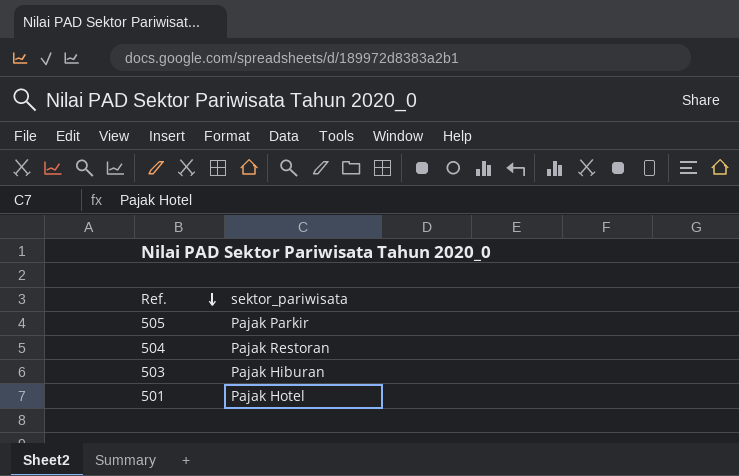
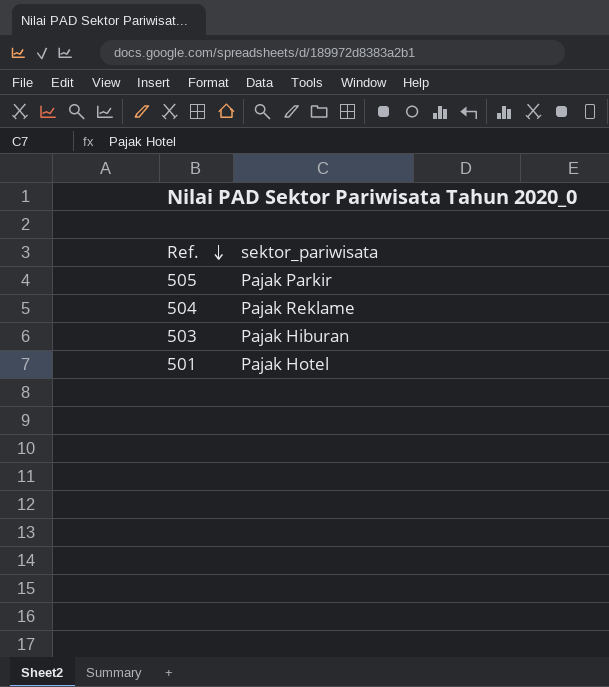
504 | sektor_pariwisata: Pajak Restoran -> Pajak Reklame

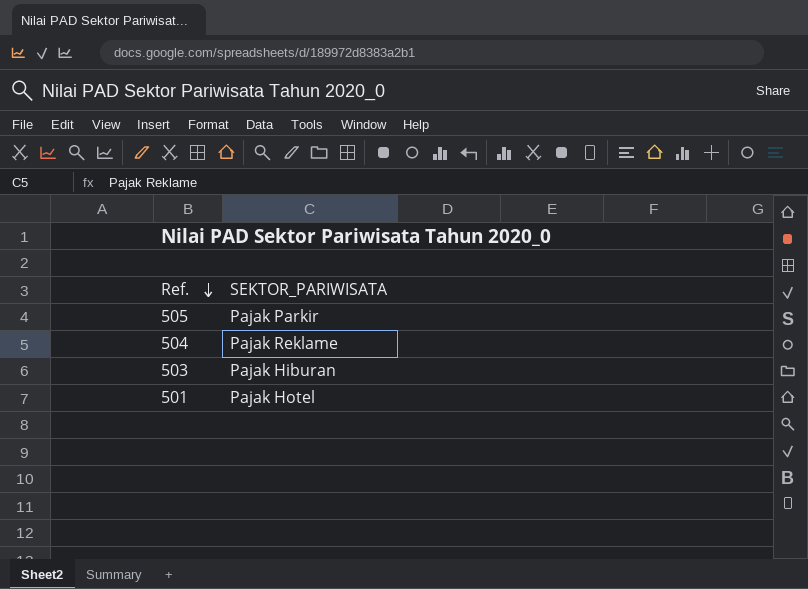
column name: sektor_pariwisata -> SEKTOR_PARIWISATA

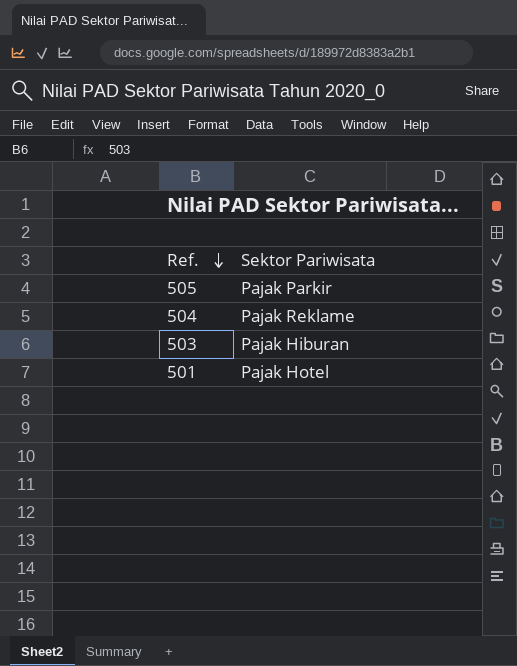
column name: SEKTOR_PARIWISATA -> Sektor Pariwisata

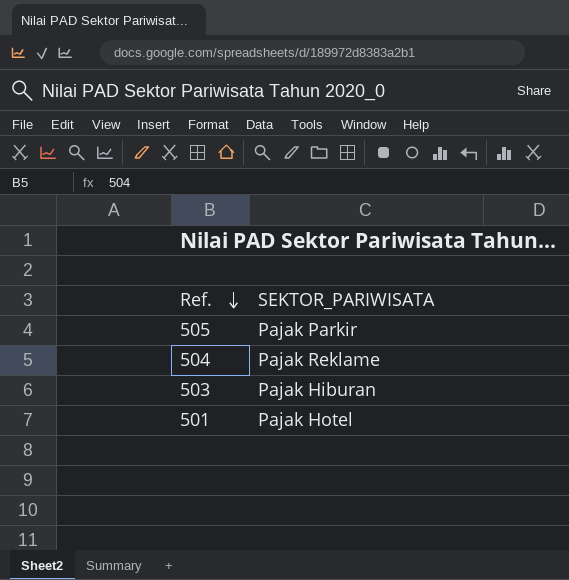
column name: Sektor Pariwisata -> SEKTOR_PARIWISATA

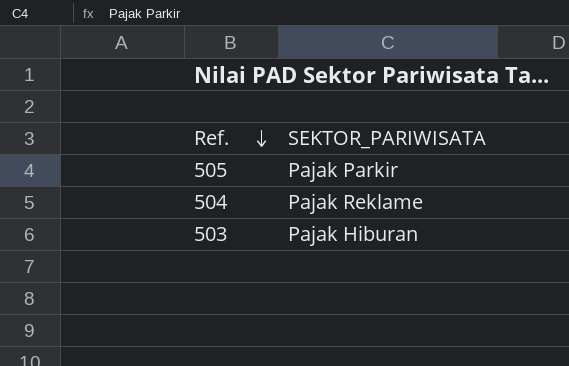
row 501: Pajak Hotel -> none

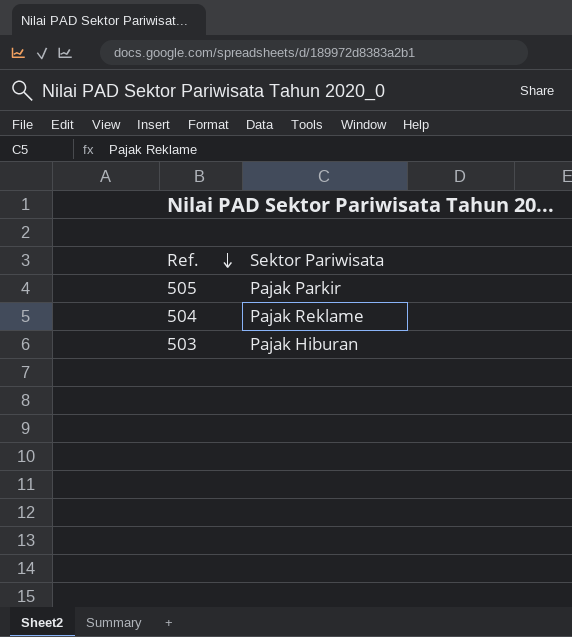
column name: SEKTOR_PARIWISATA -> Sektor Pariwisata

